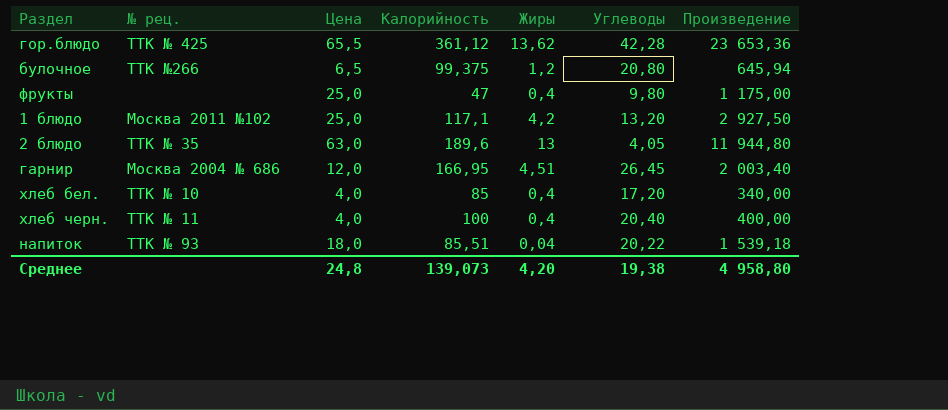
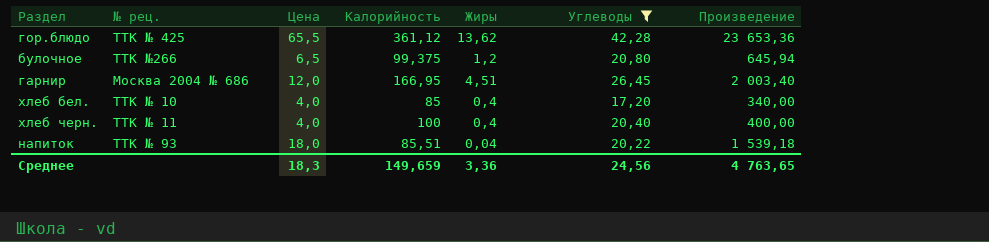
filter: none -> Углеводы >= 17,20
Среднее | Цена: 24,8 -> 18,3
Среднее | Калорийность: 139,073 -> 149,659
Среднее | Жиры: 4,20 -> 3,36
Среднее | Углеводы: 19,38 -> 24,56
Среднее | Произведение: 4 958,80 -> 4 763,65

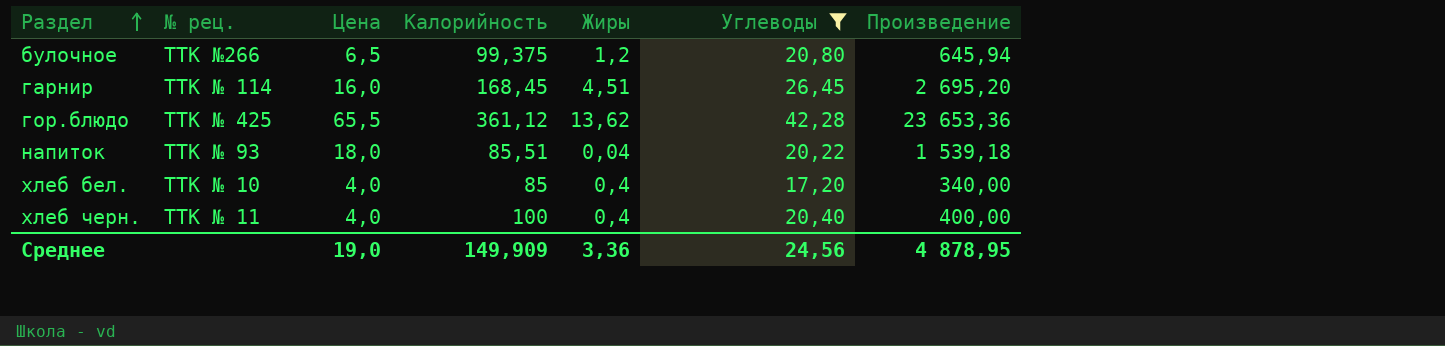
row order: none -> Раздел ascending
гарнир | № рец.: Москва 2004 № 686 -> ТТК № 114
гарнир | Цена: 12,0 -> 16,0
гарнир | Калорийность: 166,95 -> 168,45
гарнир | Произведение: 2 003,40 -> 2 695,20
Среднее | Цена: 18,3 -> 19,0
Среднее | Калорийность: 149,659 -> 149,909
Среднее | Произведение: 4 763,65 -> 4 878,95

